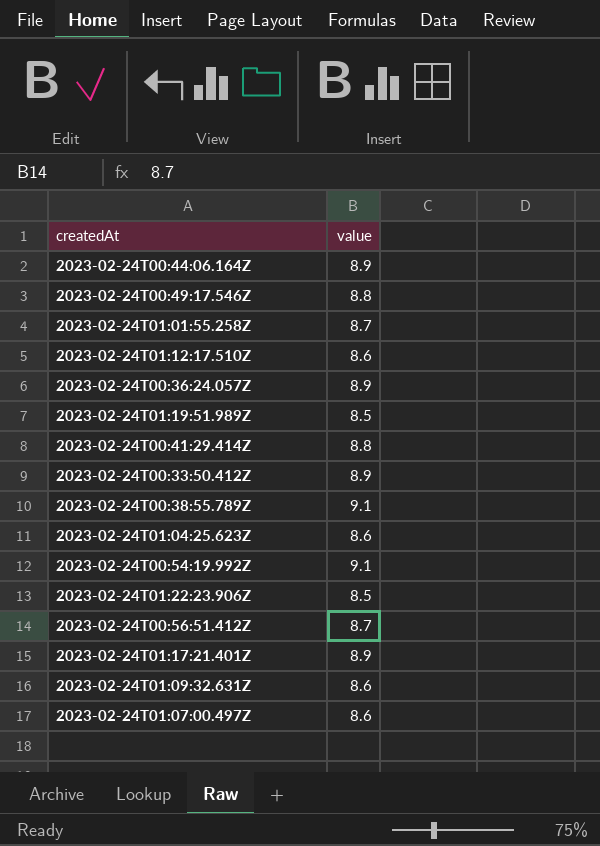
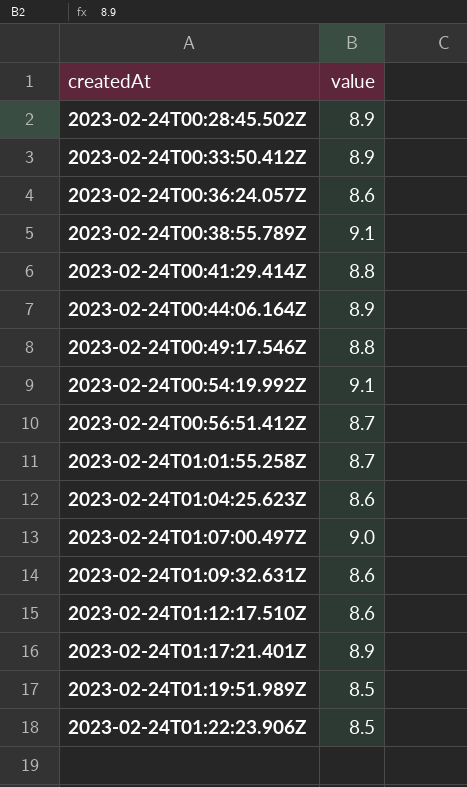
row order: none -> createdAt ascending
row 2023-02-24T00:28:45.502Z: none -> 8.9
2023-02-24T00:36:24.057Z | value: 8.9 -> 8.6
2023-02-24T01:07:00.497Z | value: 8.6 -> 9.0

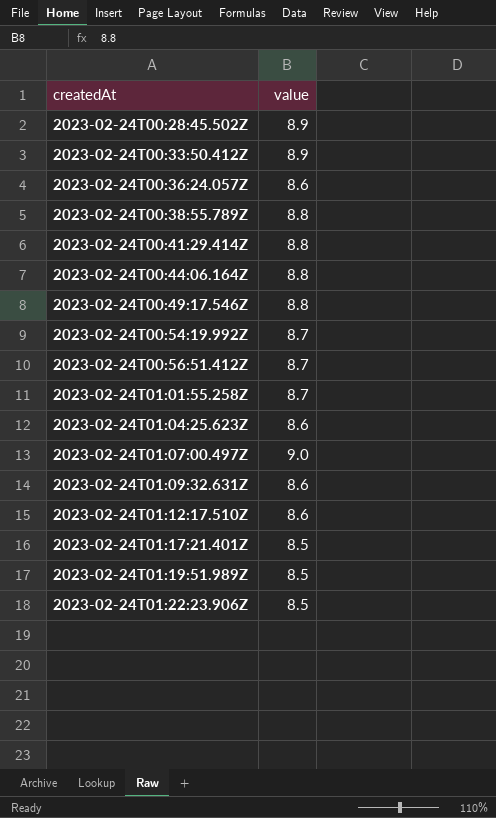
2023-02-24T00:38:55.789Z | value: 9.1 -> 8.8
2023-02-24T00:44:06.164Z | value: 8.9 -> 8.8
2023-02-24T00:54:19.992Z | value: 9.1 -> 8.7
2023-02-24T01:17:21.401Z | value: 8.9 -> 8.5

